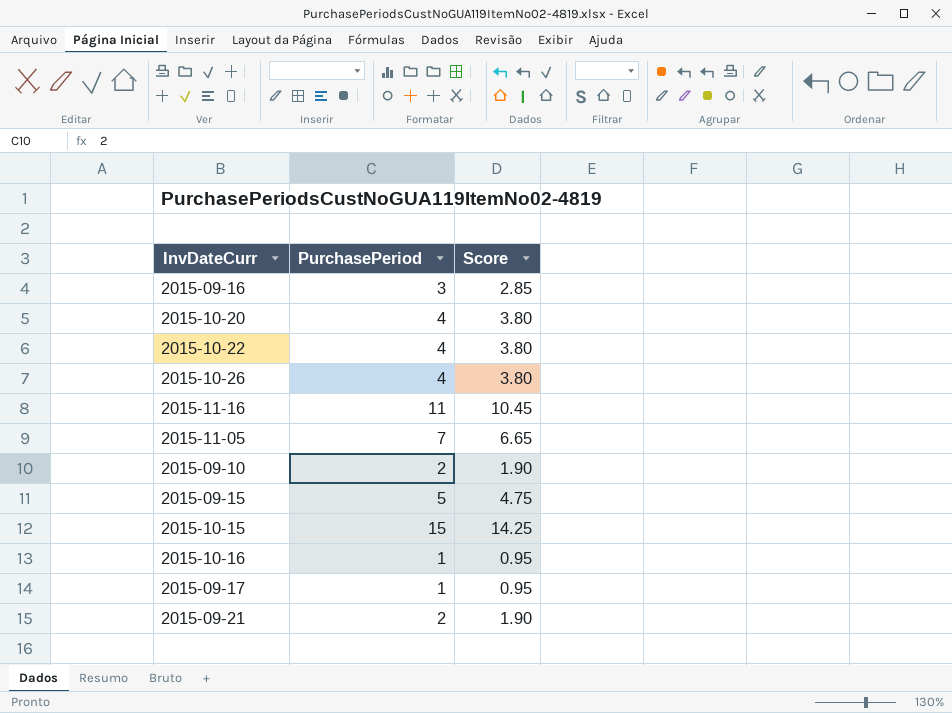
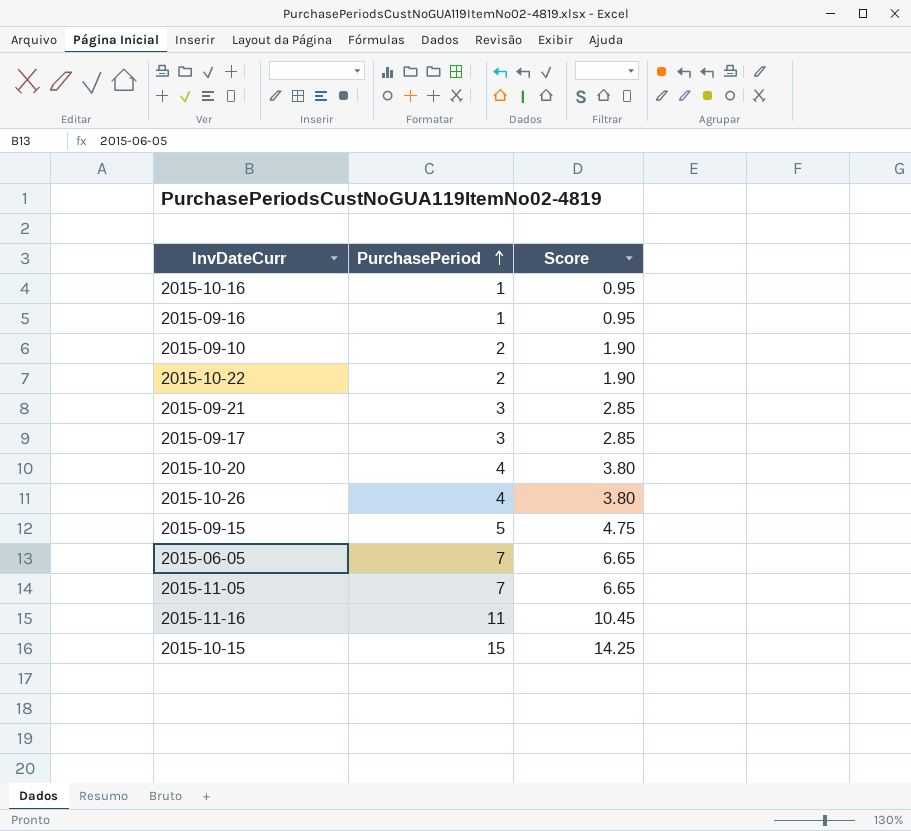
row order: none -> PurchasePeriod ascending
2015-09-16 | PurchasePeriod: 3 -> 1
2015-09-16 | Score: 2.85 -> 0.95
2015-10-22 | PurchasePeriod: 4 -> 2
2015-10-22 | Score: 3.80 -> 1.90
2015-09-21 | PurchasePeriod: 2 -> 3
2015-09-21 | Score: 1.90 -> 2.85
2015-09-17 | PurchasePeriod: 1 -> 3
2015-09-17 | Score: 0.95 -> 2.85
row 2015-06-05: none -> 7 | 6.65

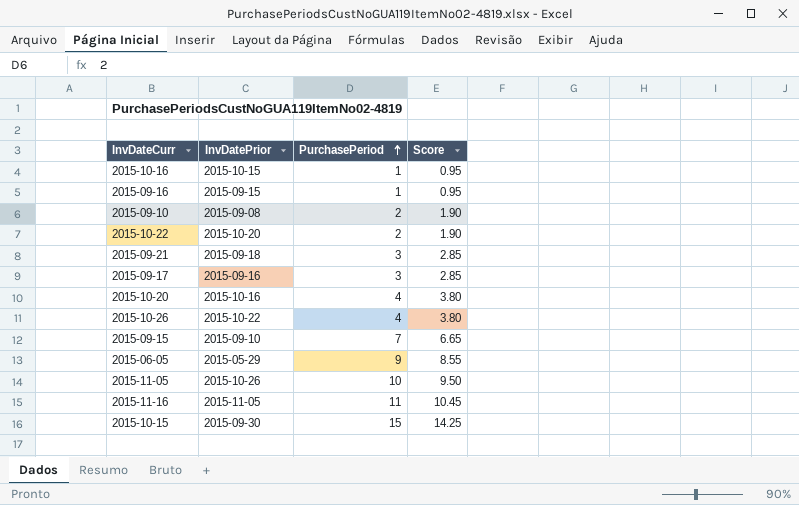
column InvDatePrior | position: none -> 2
2015-09-15 | PurchasePeriod: 5 -> 7
2015-09-15 | Score: 4.75 -> 6.65
2015-06-05 | PurchasePeriod: 7 -> 9
2015-06-05 | Score: 6.65 -> 8.55
2015-11-05 | PurchasePeriod: 7 -> 10
2015-11-05 | Score: 6.65 -> 9.50

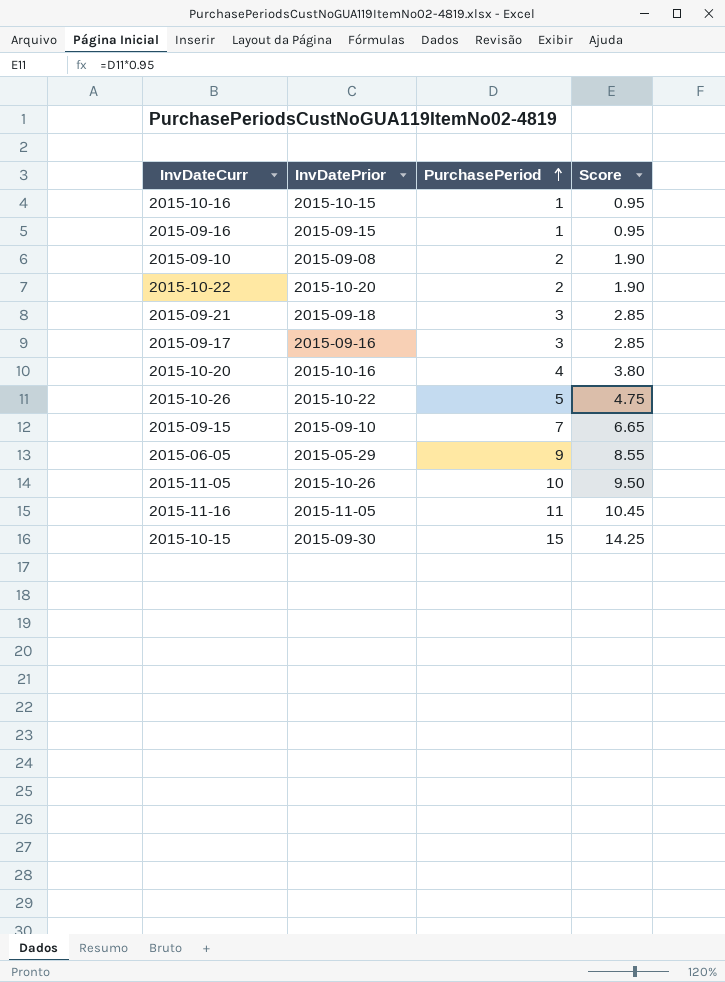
2015-10-26 | PurchasePeriod: 4 -> 5
2015-10-26 | Score: 3.80 -> 4.75

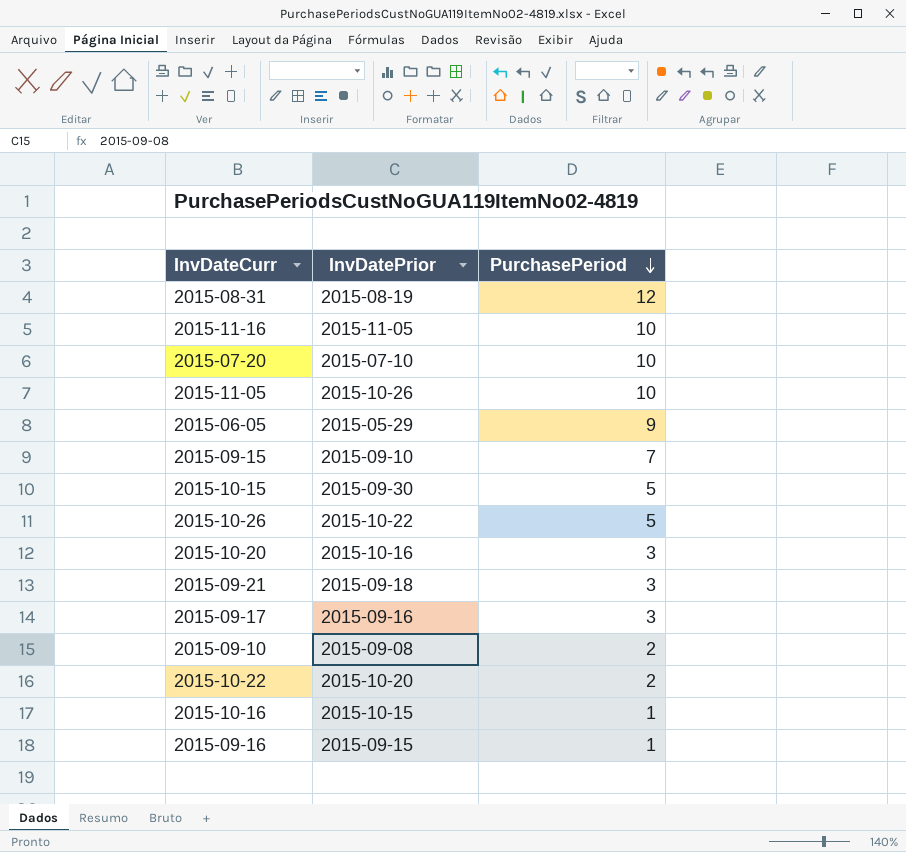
row order: PurchasePeriod ascending -> PurchasePeriod descending
column Score | formula: [PurchasePeriod] * 0.95 -> none
row 2015-08-31: none -> 2015-08-19 | 12
2015-11-16 | PurchasePeriod: 11 -> 10
row 2015-07-20: none -> 2015-07-10 | 10
2015-10-15 | PurchasePeriod: 15 -> 5
2015-10-20 | PurchasePeriod: 4 -> 3

